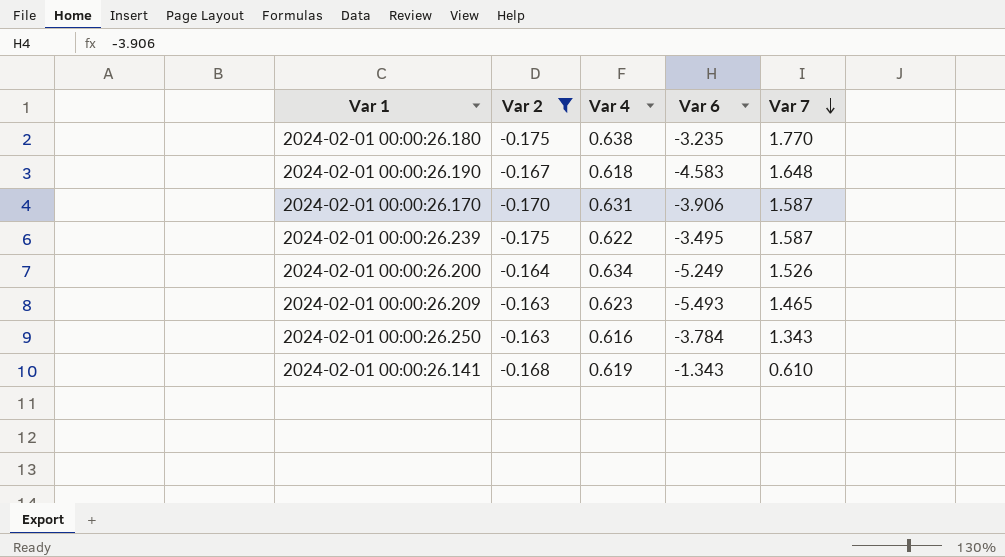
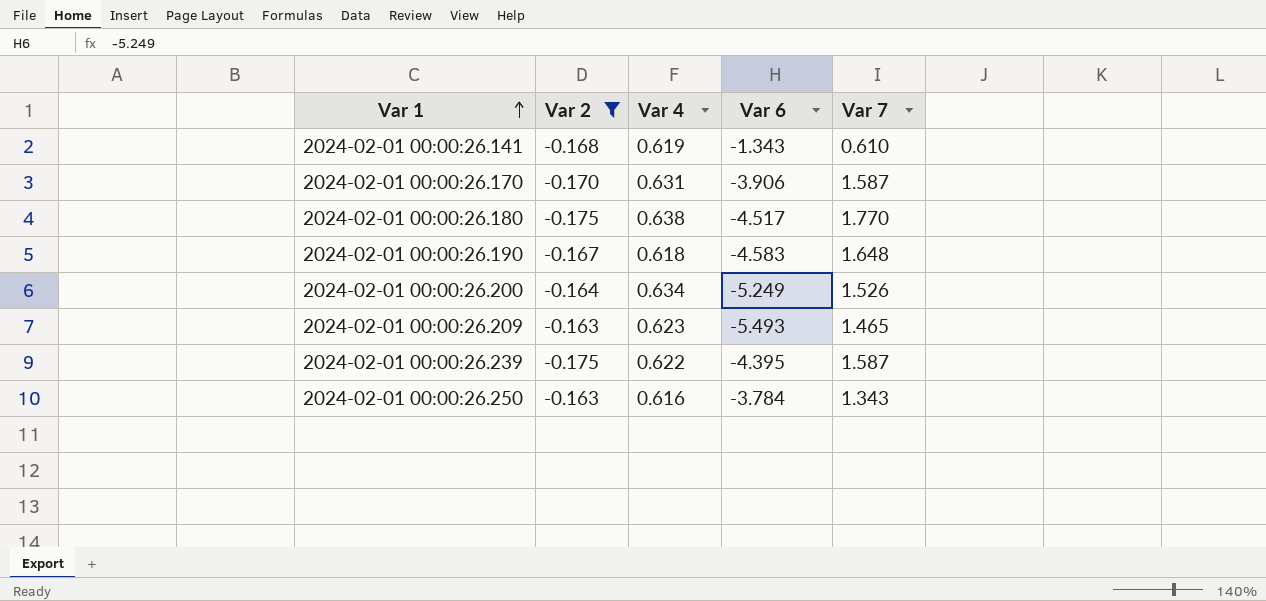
row order: Var 7 descending -> Var 1 ascending
2024-02-01 00:00:26.180 | Var 6: -3.235 -> -4.517
2024-02-01 00:00:26.239 | Var 6: -3.495 -> -4.395

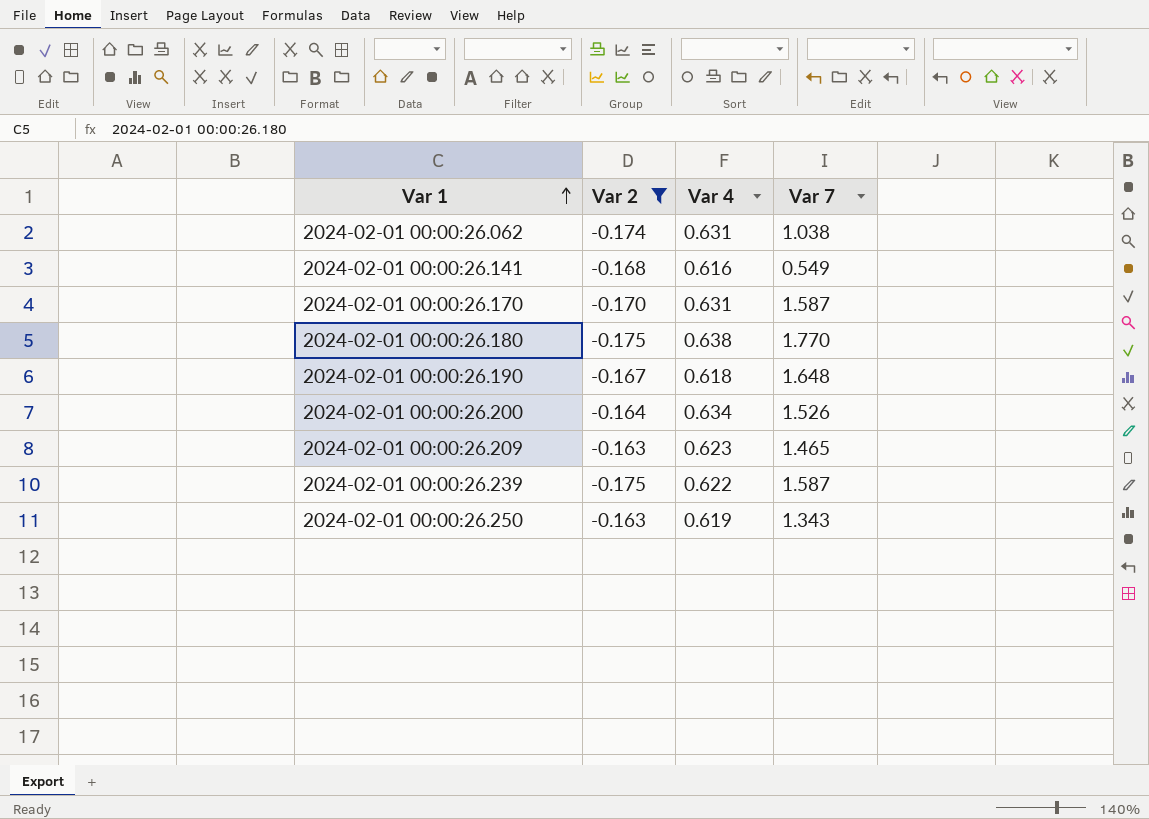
column Var 6 | position: 4 -> none
row 2024-02-01 00:00:26.062: none -> -0.174 | 0.631 | 1.038
2024-02-01 00:00:26.141 | Var 4: 0.619 -> 0.616
2024-02-01 00:00:26.141 | Var 7: 0.610 -> 0.549
2024-02-01 00:00:26.250 | Var 4: 0.616 -> 0.619

